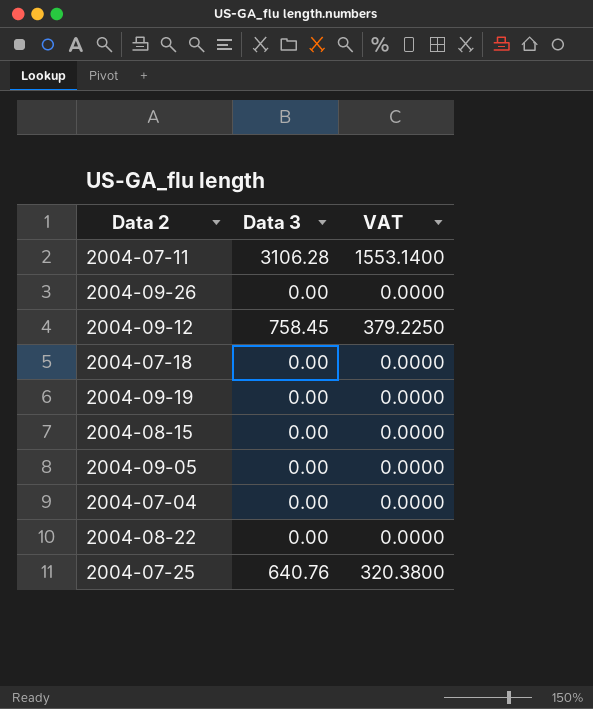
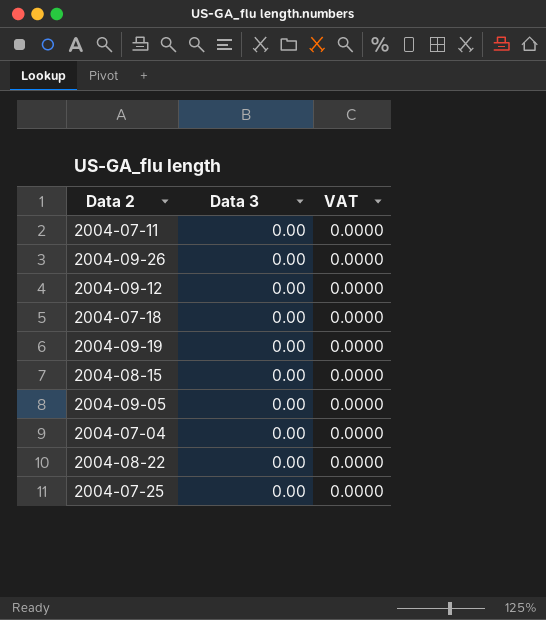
2004-07-11 | Data 3: 3106.28 -> 0.00
2004-07-11 | VAT: 1553.1400 -> 0.0000
2004-09-12 | Data 3: 758.45 -> 0.00
2004-09-12 | VAT: 379.2250 -> 0.0000
2004-07-25 | Data 3: 640.76 -> 0.00
2004-07-25 | VAT: 320.3800 -> 0.0000

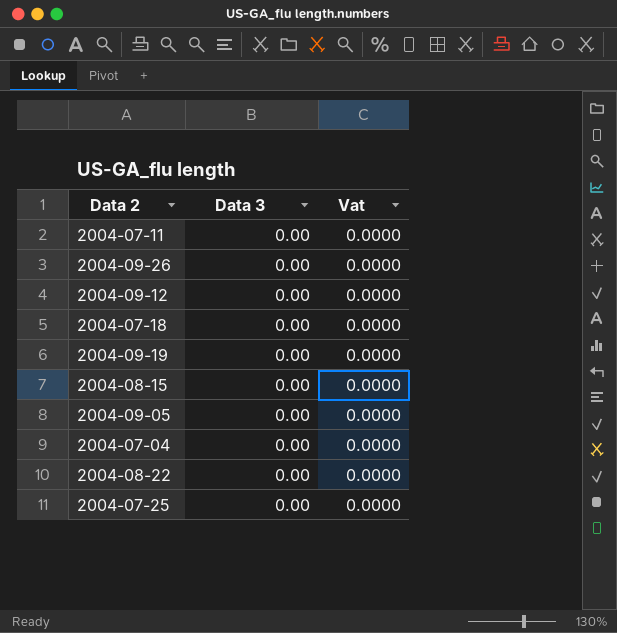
column name: VAT -> Vat

